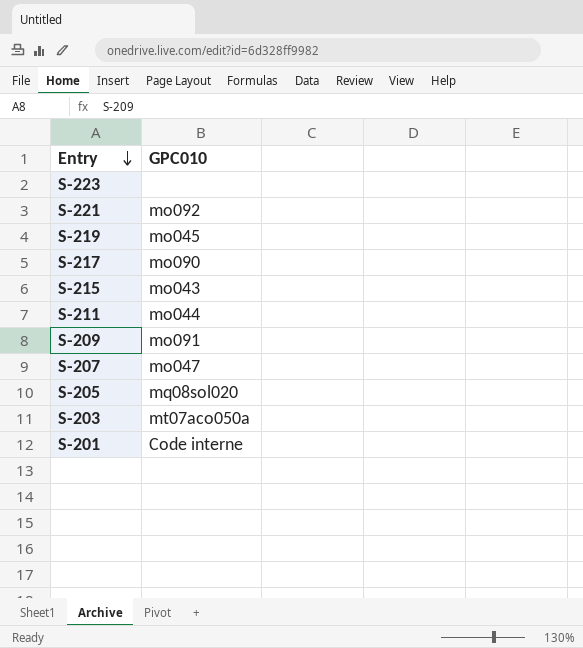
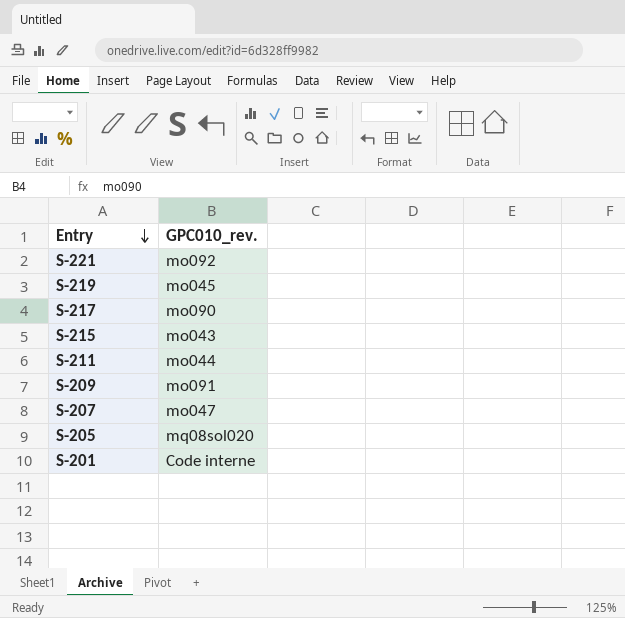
column name: GPC010 -> GPC010_rev.
row S-223: none -> none
row S-203: mt07aco050a -> none

